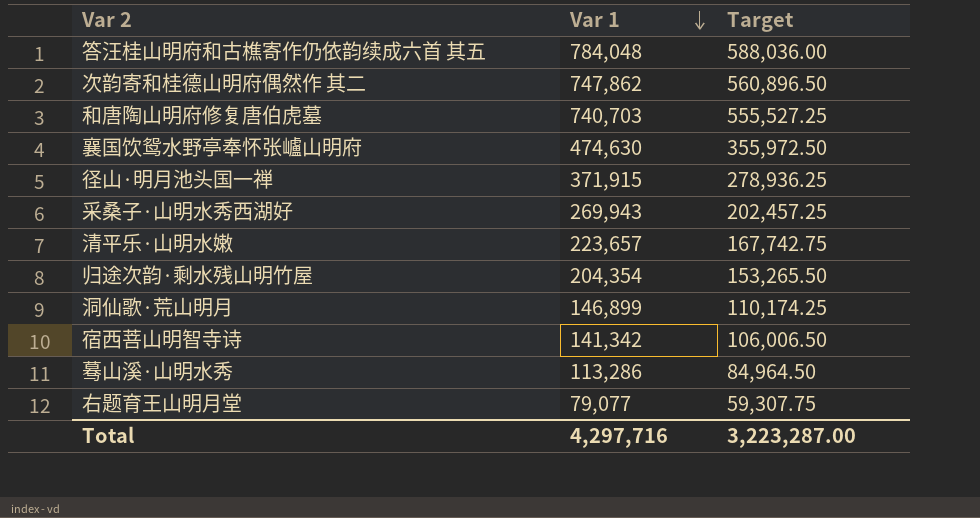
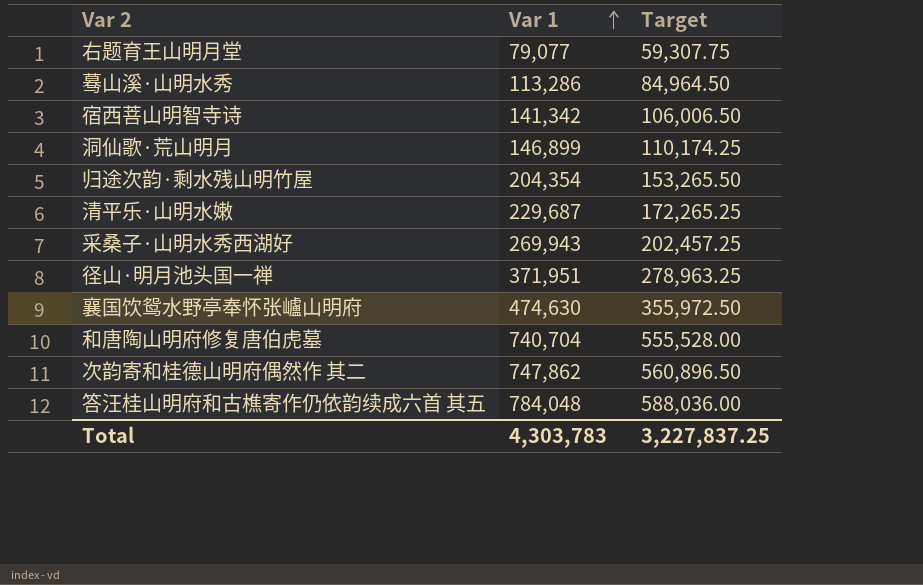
row order: Var 1 descending -> Var 1 ascending
清平乐·山明水嫩 | Var 1: 223,657 -> 229,687
清平乐·山明水嫩 | Target: 167,742.75 -> 172,265.25
径山·明月池头国一禅 | Var 1: 371,915 -> 371,951
径山·明月池头国一禅 | Target: 278,936.25 -> 278,963.25
和唐陶山明府修复唐伯虎墓 | Var 1: 740,703 -> 740,704
和唐陶山明府修复唐伯虎墓 | Target: 555,527.25 -> 555,528.00
Total | Var 1: 4,297,716 -> 4,303,783
Total | Target: 3,223,287.00 -> 3,227,837.25

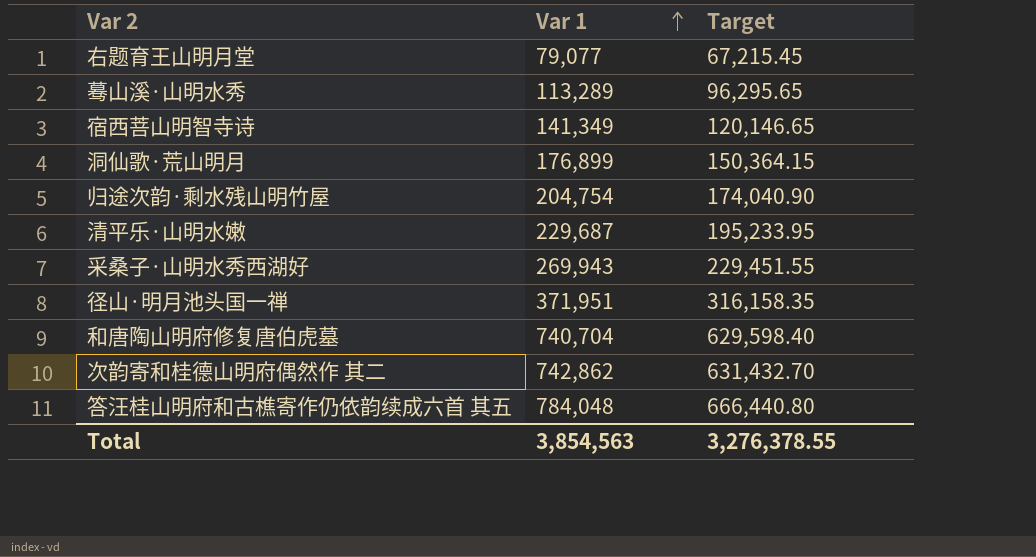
column Target | formula: [Var 1] * 0.75 -> [Var 1] * 0.85
row 襄国饮鸳水野亭奉怀张㠠山明府: 474,630 | 355,972.50 -> none
蓦山溪·山明水秀 | Var 1: 113,286 -> 113,289
宿西菩山明智寺诗 | Var 1: 141,342 -> 141,349
洞仙歌·荒山明月 | Var 1: 146,899 -> 176,899
归途次韵·剩水残山明竹屋 | Var 1: 204,354 -> 204,754
次韵寄和桂德山明府偶然作 其二 | Var 1: 747,862 -> 742,862
Total | Var 1: 4,303,783 -> 3,854,563
Total | Target: 3,227,837.25 -> 3,276,378.55

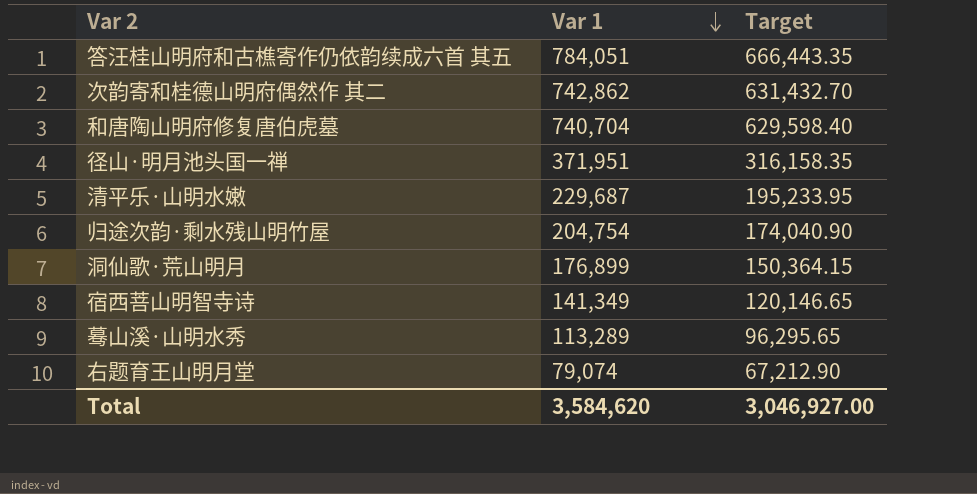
row order: Var 1 ascending -> Var 1 descending
row 采桑子·山明水秀西湖好: 269,943 | 229,451.55 -> none
答汪桂山明府和古樵寄作仍依韵续成六首 其五 | Var 1: 784,048 -> 784,051
答汪桂山明府和古樵寄作仍依韵续成六首 其五 | Target: 666,440.80 -> 666,443.35
右题育王山明月堂 | Var 1: 79,077 -> 79,074
右题育王山明月堂 | Target: 67,215.45 -> 67,212.90
Total | Var 1: 3,854,563 -> 3,584,620
Total | Target: 3,276,378.55 -> 3,046,927.00

